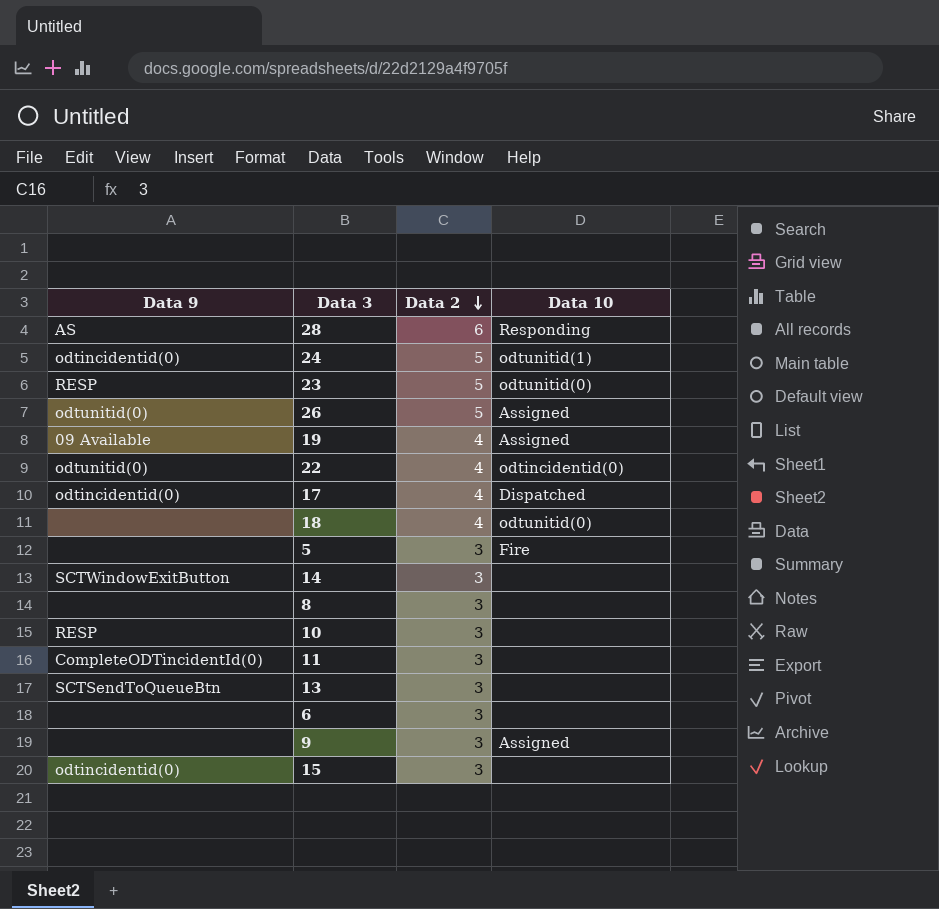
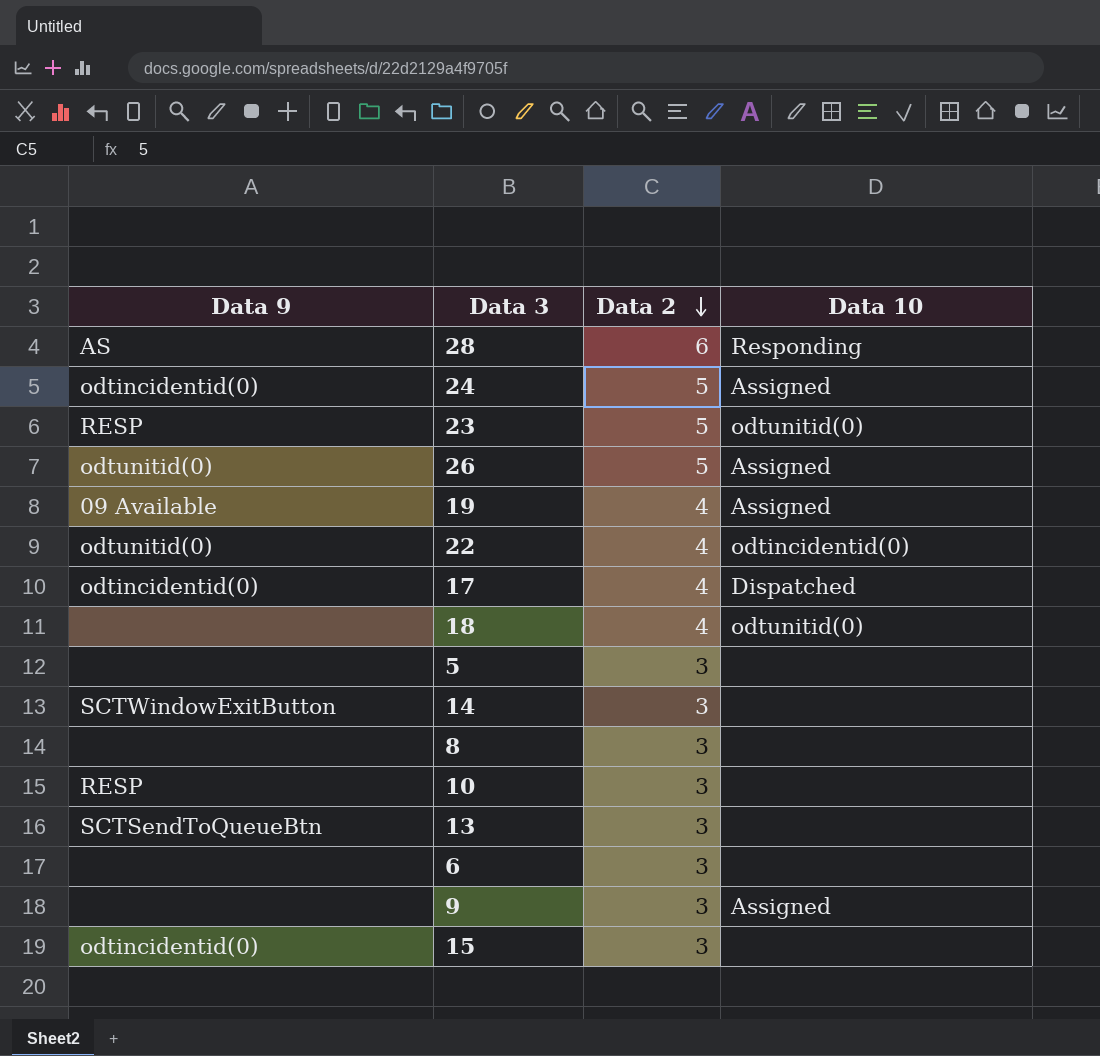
row 11: CompleteODTincidentId(0) | 3 | none -> none
24 | Data 10: odtunitid(1) -> Assigned
5 | Data 10: Fire -> none

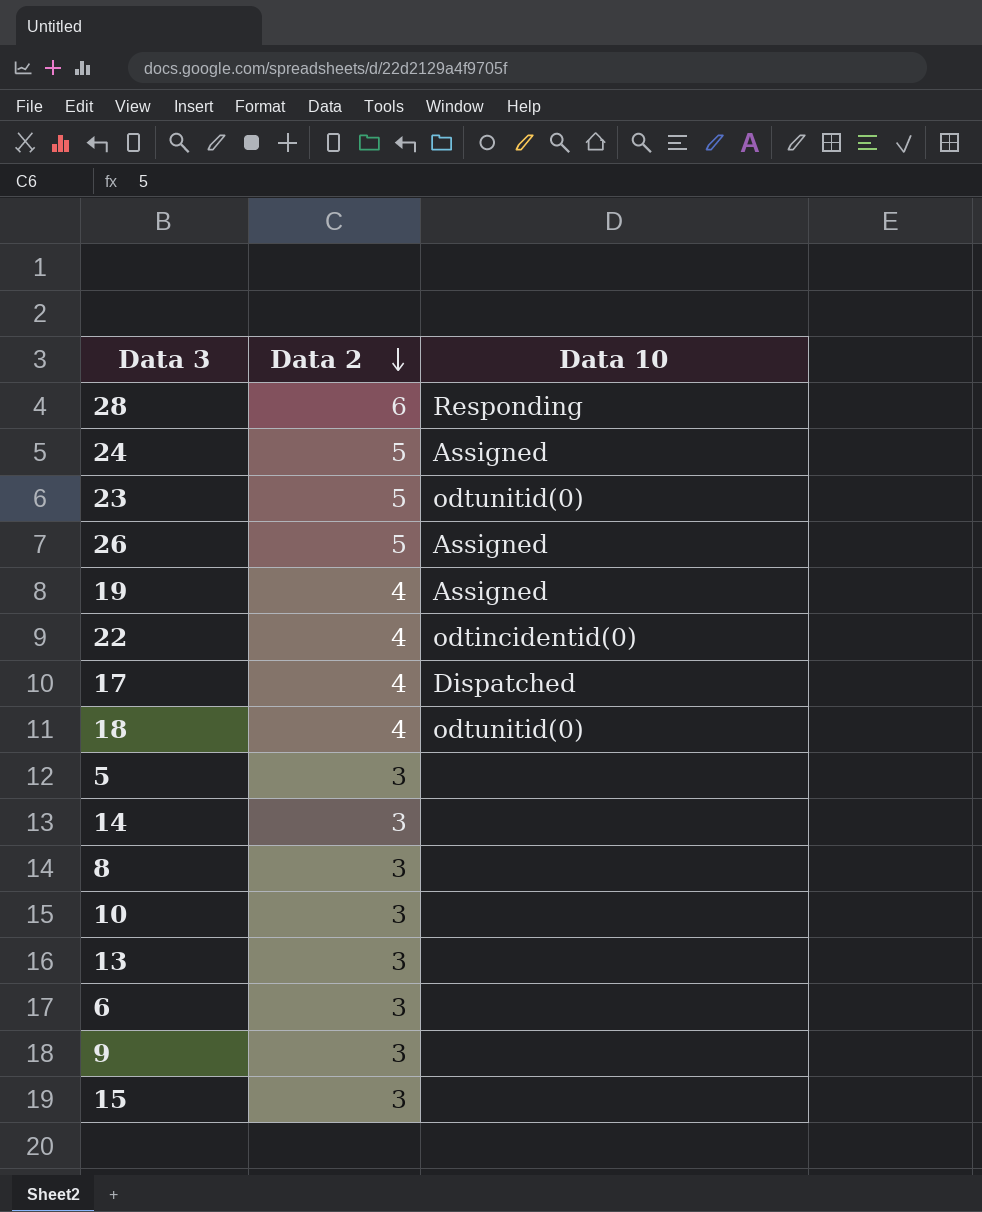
column Data 9 | position: 1 -> none
9 | Data 10: Assigned -> none

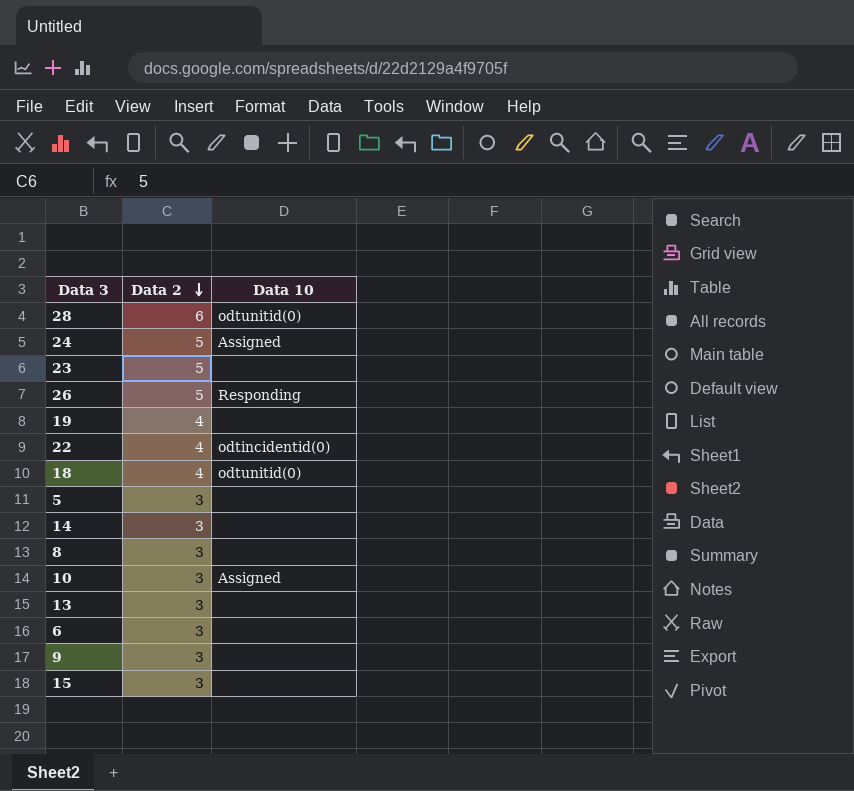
row 17: 4 | Dispatched -> none
28 | Data 10: Responding -> odtunitid(0)
23 | Data 10: odtunitid(0) -> none
26 | Data 10: Assigned -> Responding
19 | Data 10: Assigned -> none
10 | Data 10: none -> Assigned

